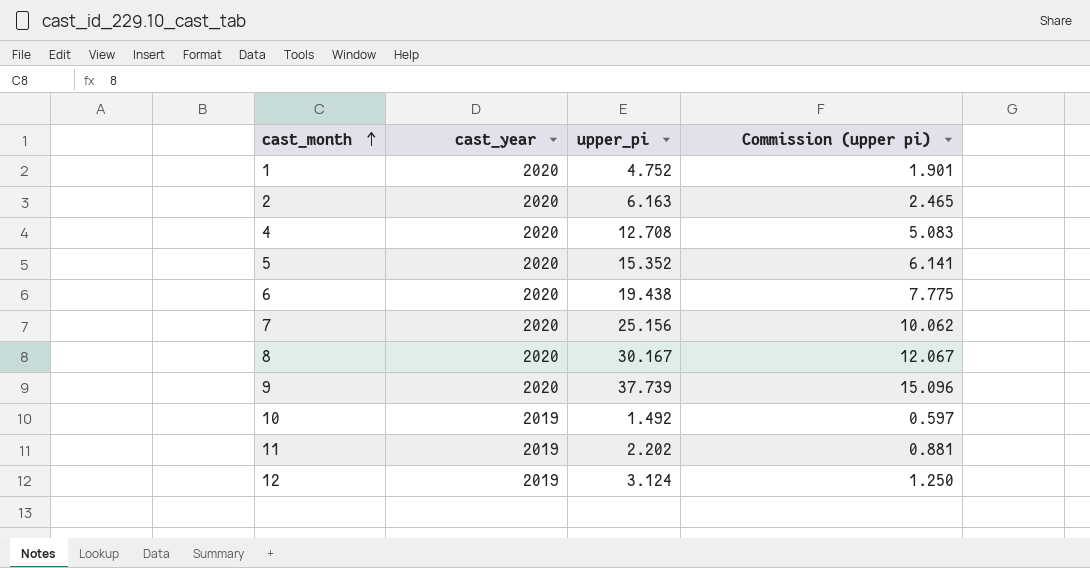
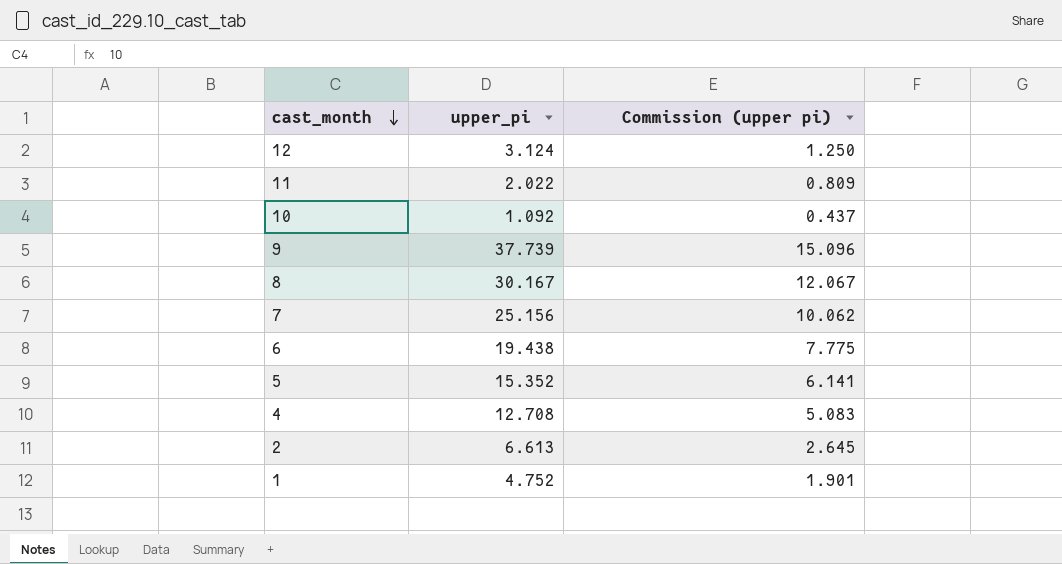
row order: cast_month ascending -> cast_month descending
column cast_year | position: 2 -> none
11 | upper_pi: 2.202 -> 2.022
11 | Commission (upper pi): 0.881 -> 0.809
10 | upper_pi: 1.492 -> 1.092
10 | Commission (upper pi): 0.597 -> 0.437
2 | upper_pi: 6.163 -> 6.613
2 | Commission (upper pi): 2.465 -> 2.645

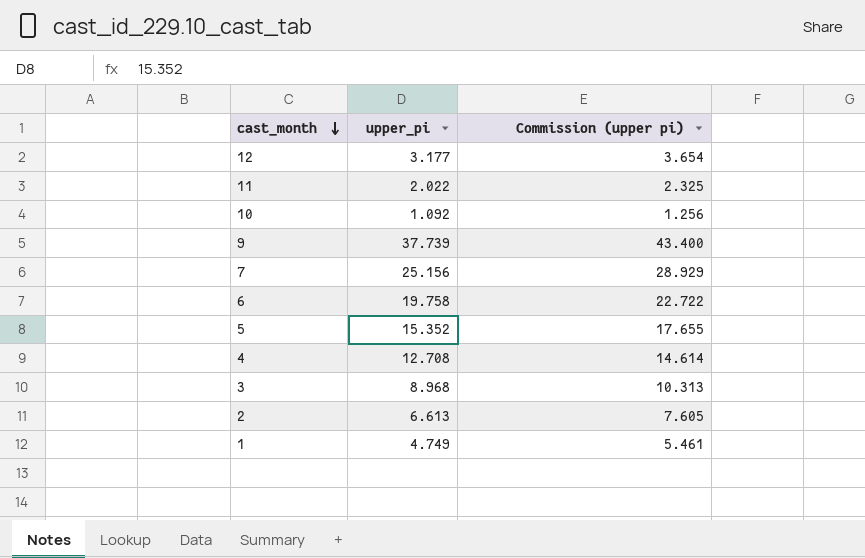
column Commission (upper pi) | formula: [upper_pi] * 0.4 -> [upper_pi] * 1.15
row 8: 30.167 | 12.067 -> none
12 | upper_pi: 3.124 -> 3.177
6 | upper_pi: 19.438 -> 19.758
row 3: none -> 8.968 | 10.313
1 | upper_pi: 4.752 -> 4.749

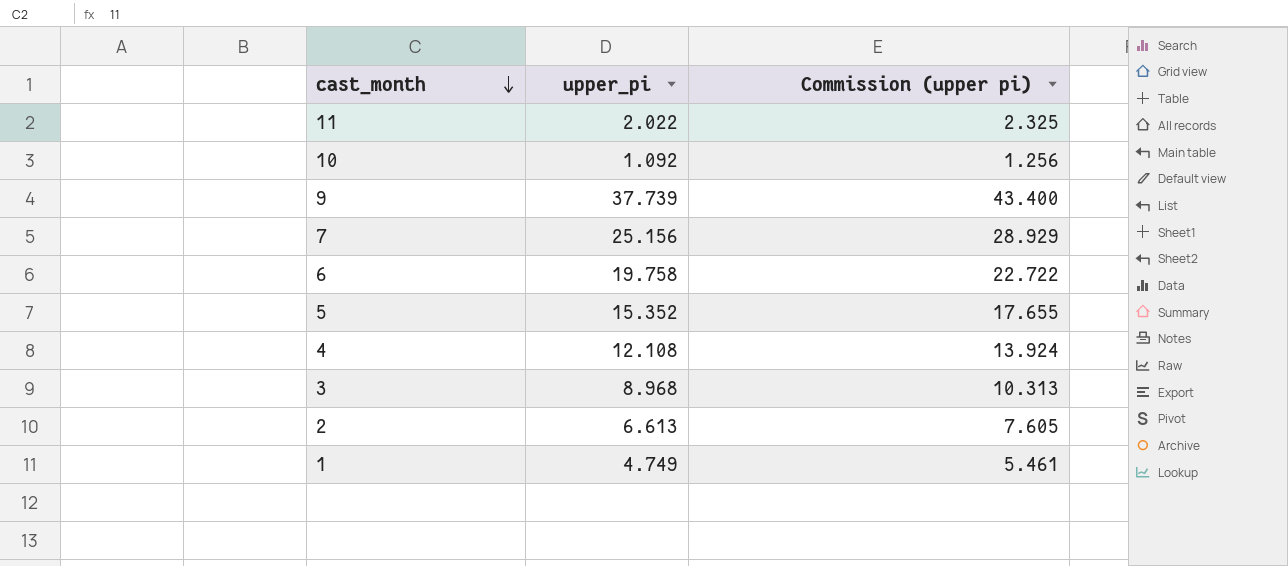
row 12: 3.177 | 3.654 -> none
4 | upper_pi: 12.708 -> 12.108
4 | Commission (upper pi): 14.614 -> 13.924

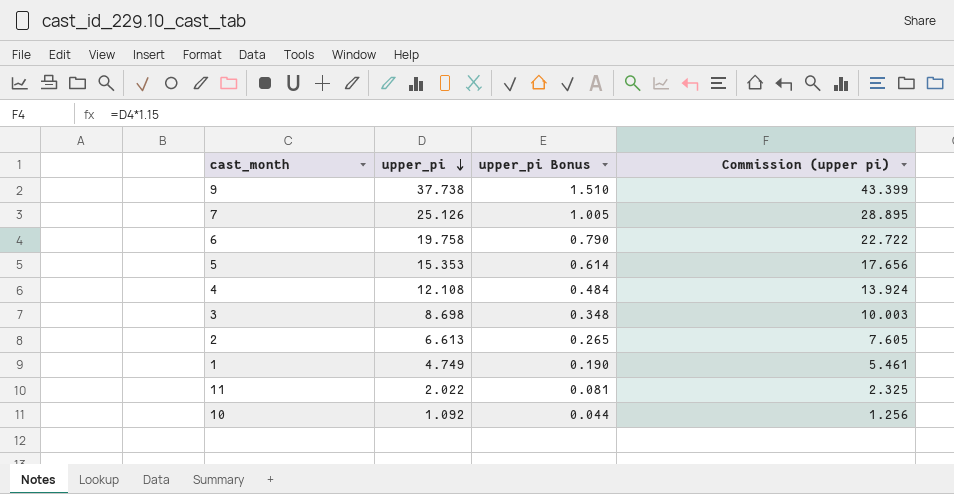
row order: cast_month descending -> upper_pi descending
column upper_pi Bonus | formula: none -> [upper_pi] * 0.04
9 | upper_pi: 37.739 -> 37.738
9 | Commission (upper pi): 43.400 -> 43.399
7 | upper_pi: 25.156 -> 25.126
7 | Commission (upper pi): 28.929 -> 28.895
5 | upper_pi: 15.352 -> 15.353
5 | Commission (upper pi): 17.655 -> 17.656
3 | upper_pi: 8.968 -> 8.698
3 | Commission (upper pi): 10.313 -> 10.003

